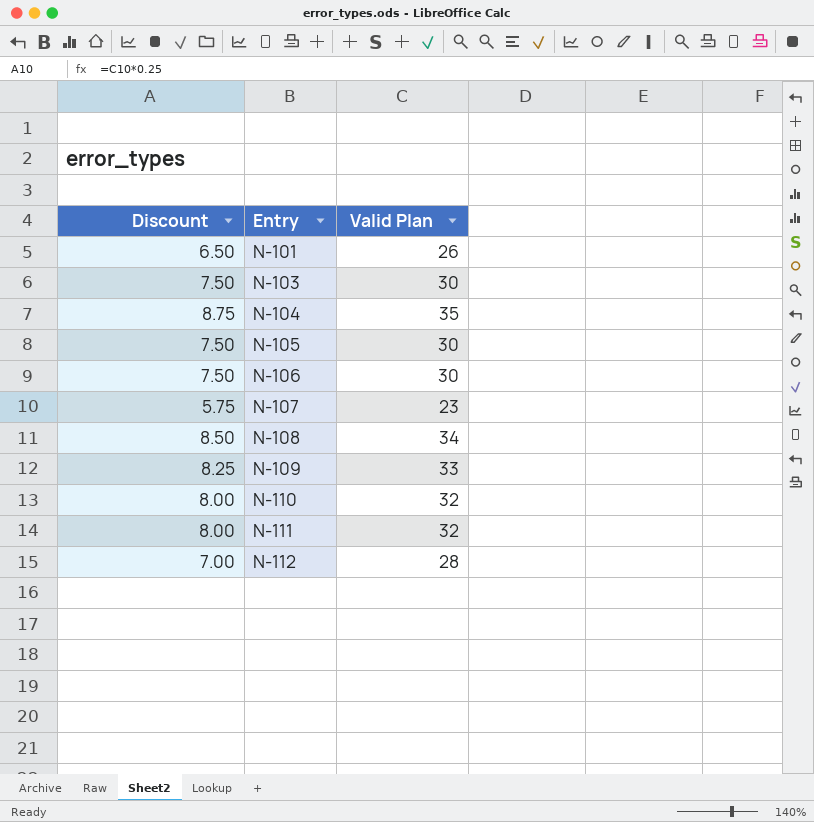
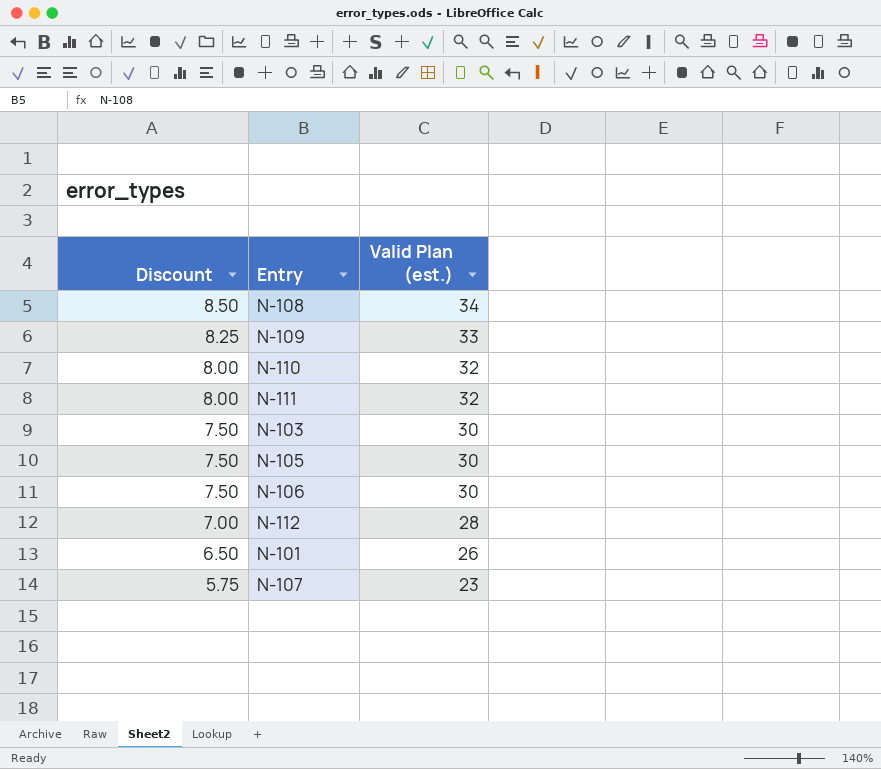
row order: Entry ascending -> Discount descending
column name: Valid Plan -> Valid Plan (est.)
row N-104: 8.75 | 35 -> none

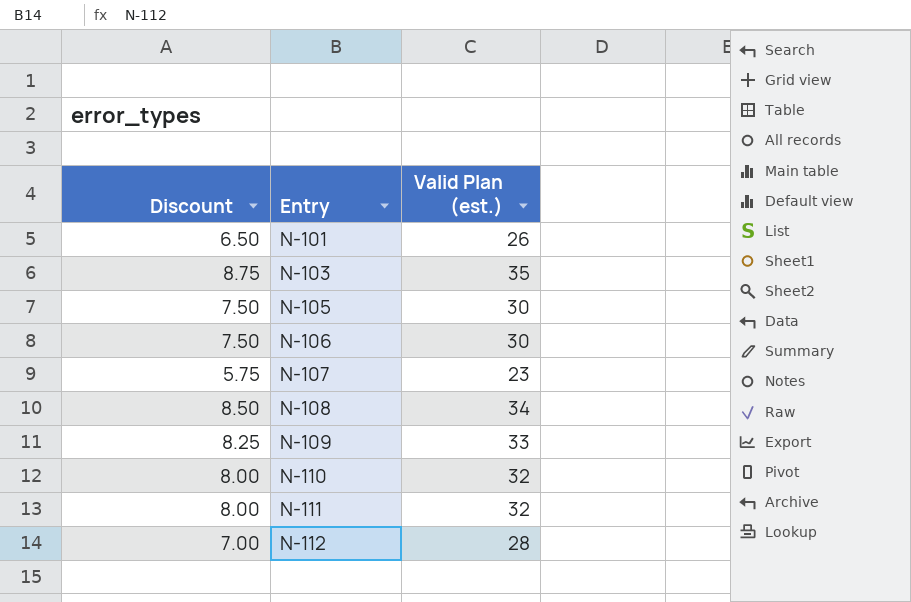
row order: Discount descending -> Entry ascending
N-103 | Discount: 7.50 -> 8.75
N-103 | Valid Plan (est.): 30 -> 35

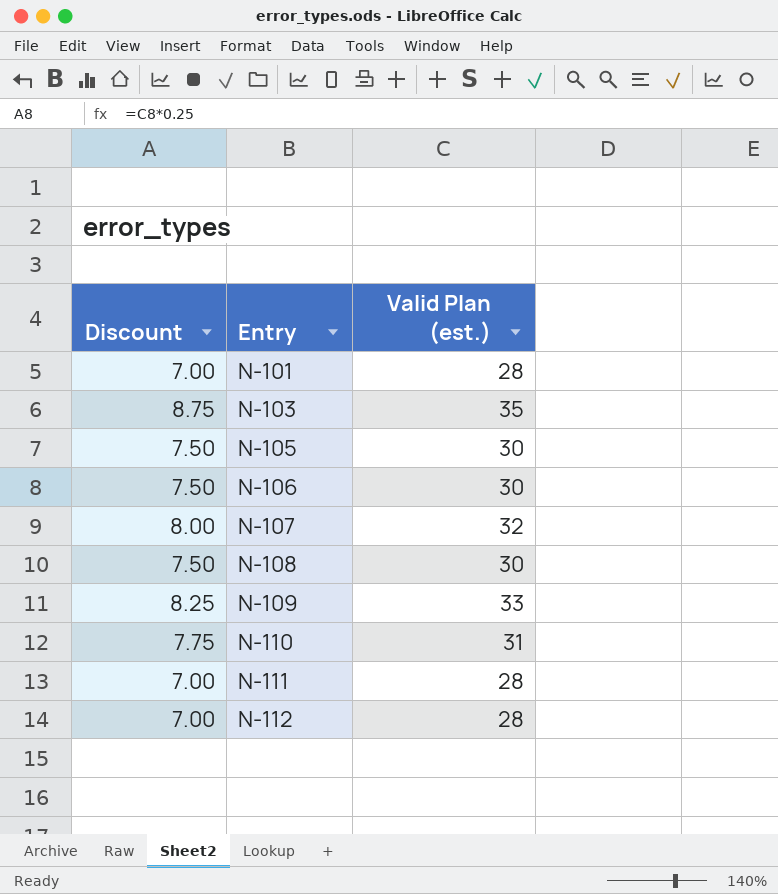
N-101 | Discount: 6.50 -> 7.00
N-101 | Valid Plan (est.): 26 -> 28
N-107 | Discount: 5.75 -> 8.00
N-107 | Valid Plan (est.): 23 -> 32
N-108 | Discount: 8.50 -> 7.50
N-108 | Valid Plan (est.): 34 -> 30
N-110 | Discount: 8.00 -> 7.75
N-110 | Valid Plan (est.): 32 -> 31
N-111 | Discount: 8.00 -> 7.00
N-111 | Valid Plan (est.): 32 -> 28

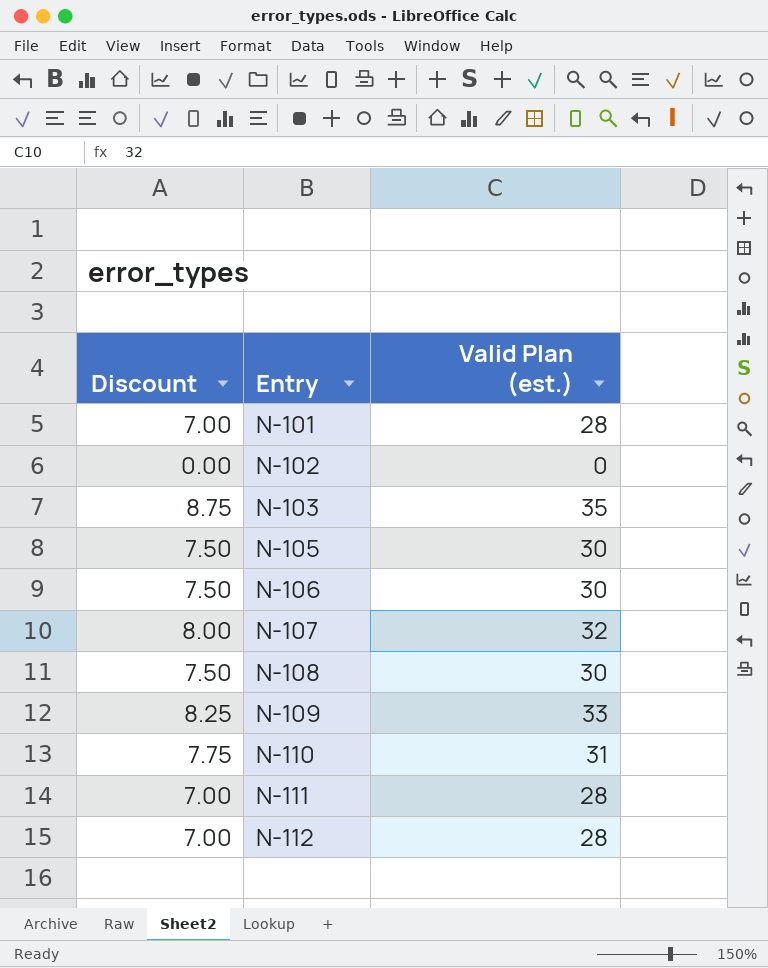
row N-102: none -> 0.00 | 0

